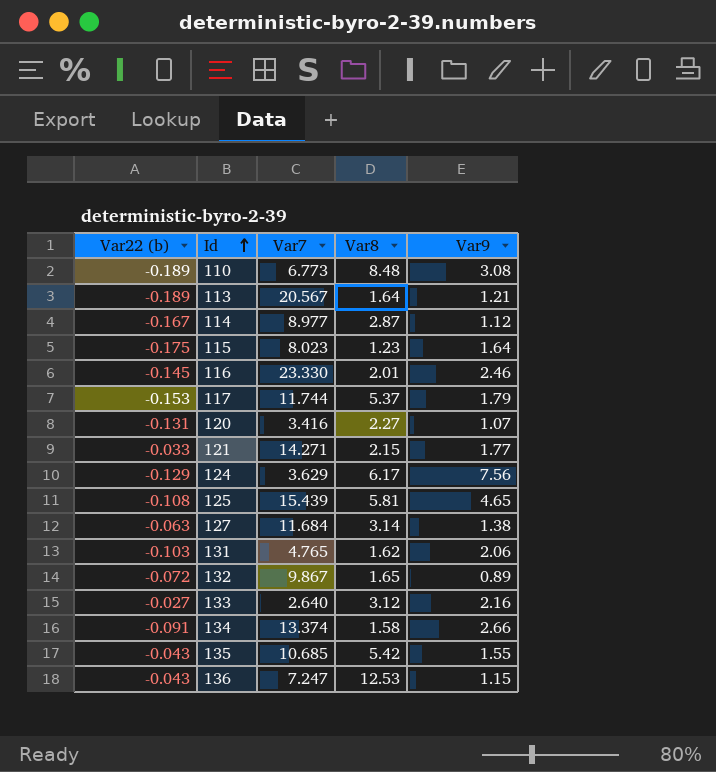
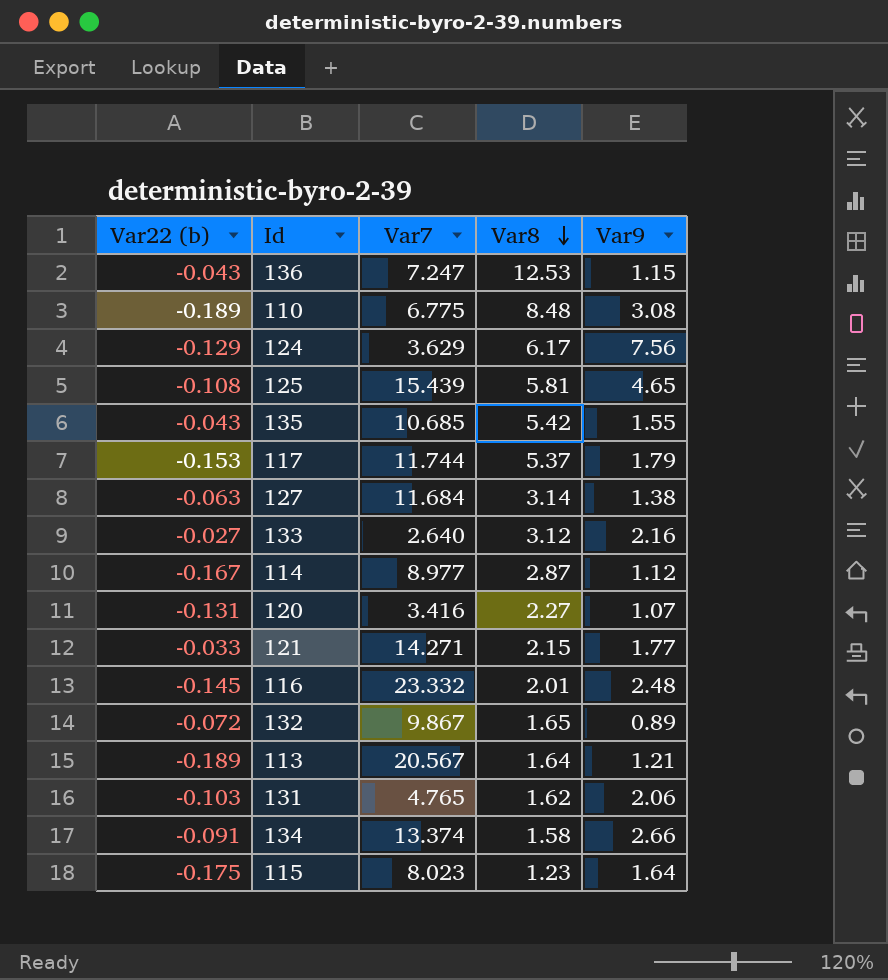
row order: Id ascending -> Var8 descending
110 | Var7: 6.773 -> 6.775
116 | Var7: 23.330 -> 23.332
116 | Var9: 2.46 -> 2.48

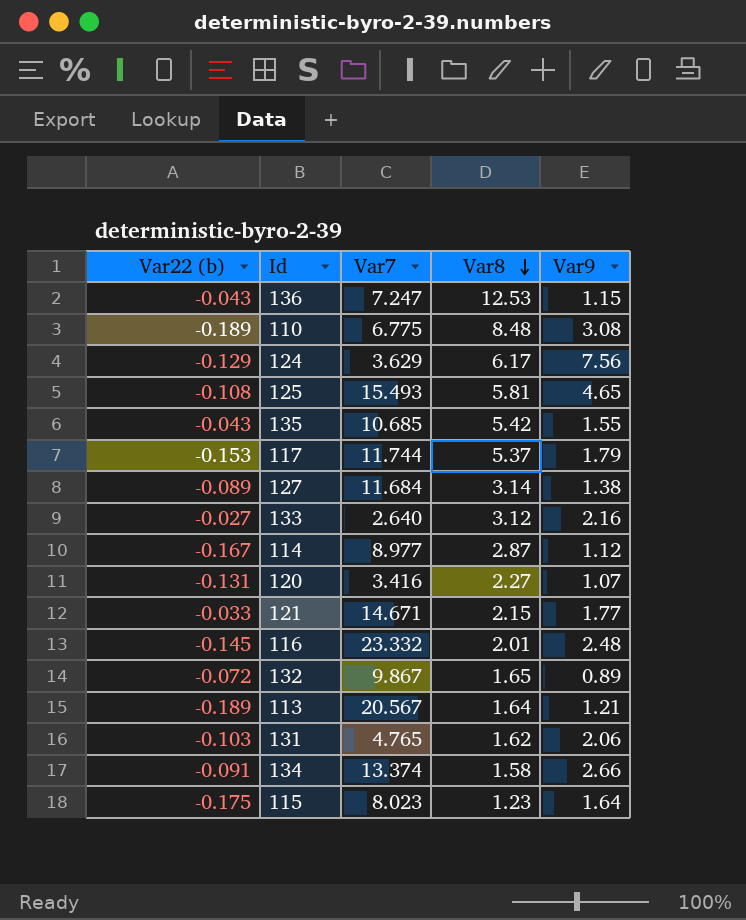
125 | Var7: 15.439 -> 15.493
127 | Var22 (b): -0.063 -> -0.089
121 | Var7: 14.271 -> 14.671

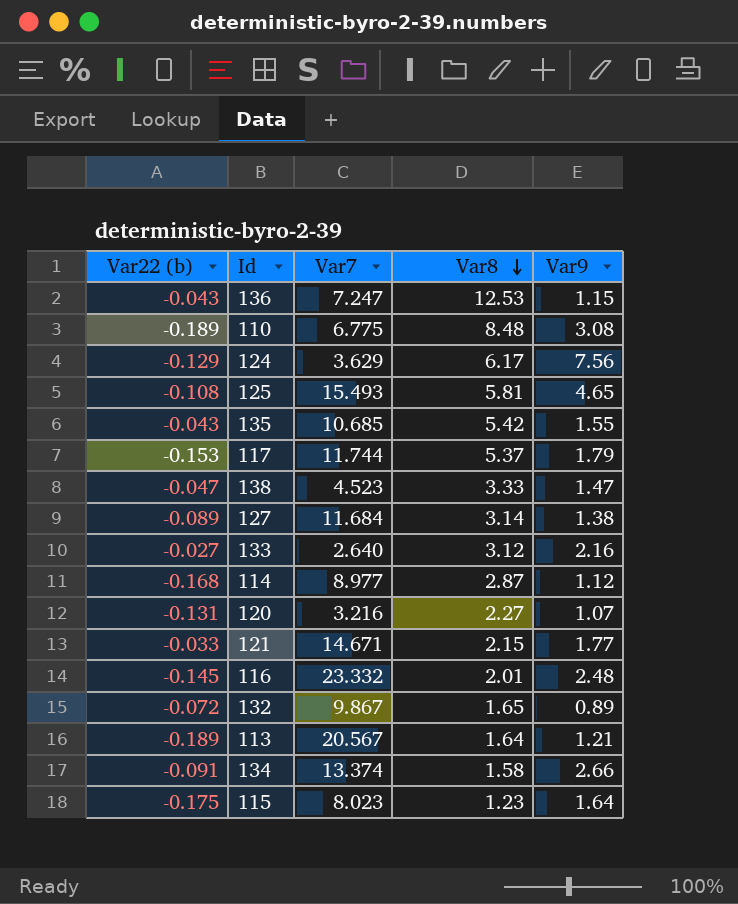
row 131: -0.103 | 4.765 | 1.62 | 2.06 -> none
row 138: none -> -0.047 | 4.523 | 3.33 | 1.47
114 | Var22 (b): -0.167 -> -0.168
120 | Var7: 3.416 -> 3.216

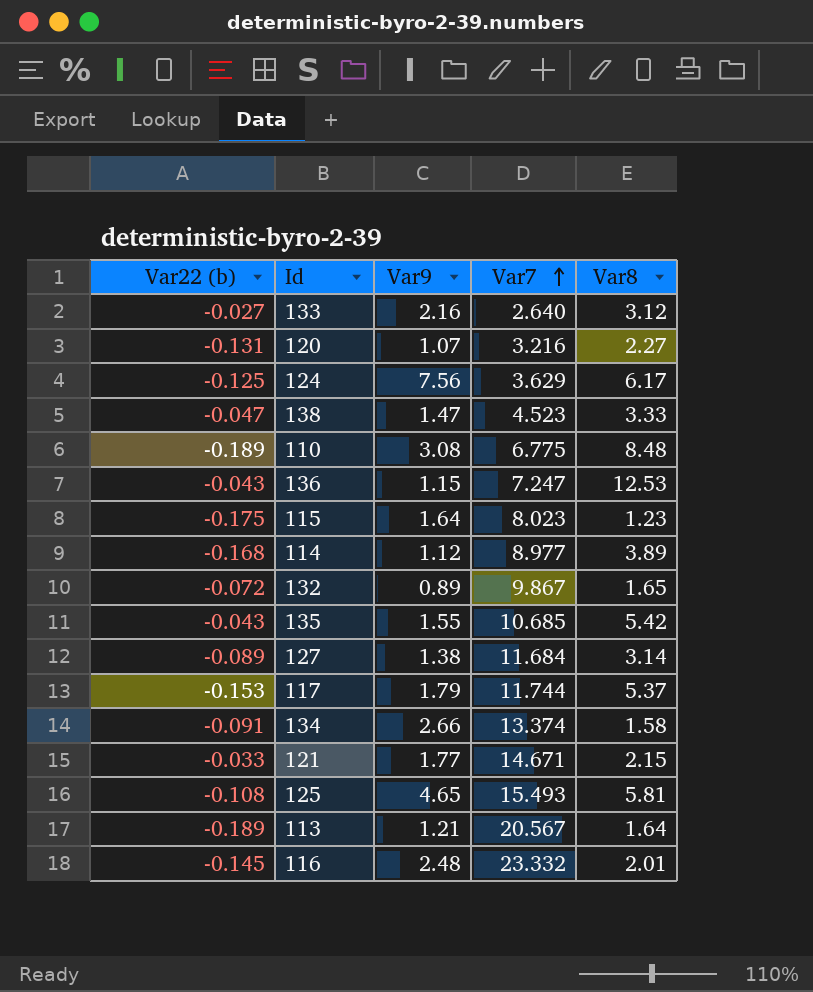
row order: Var8 descending -> Var7 ascending
column Var9 | position: 5 -> 3
124 | Var22 (b): -0.129 -> -0.125
114 | Var8: 2.87 -> 3.89

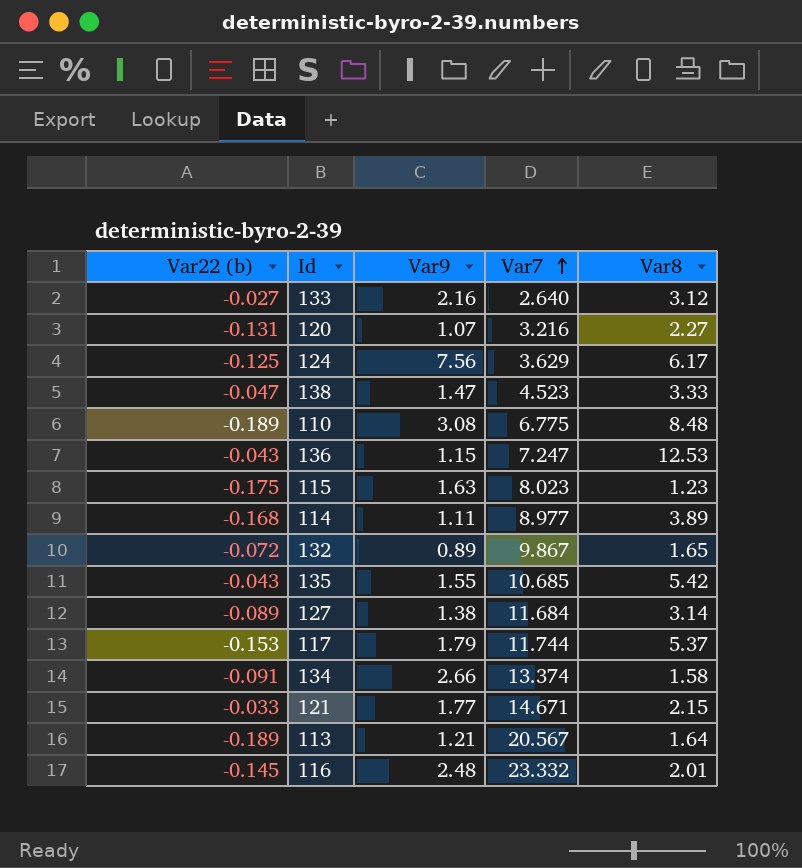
row 125: -0.108 | 4.65 | 15.493 | 5.81 -> none
115 | Var9: 1.64 -> 1.63
114 | Var9: 1.12 -> 1.11

